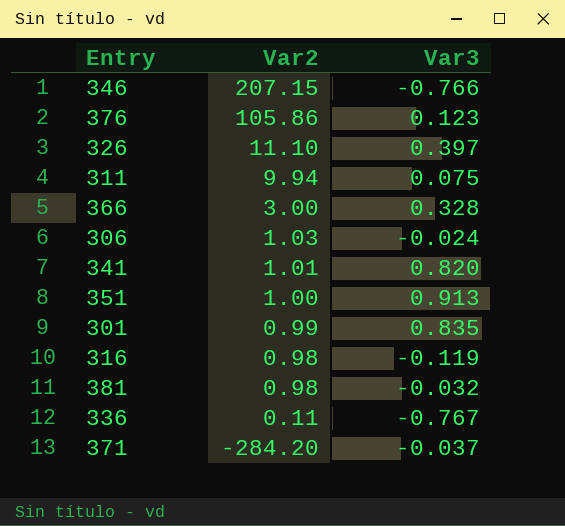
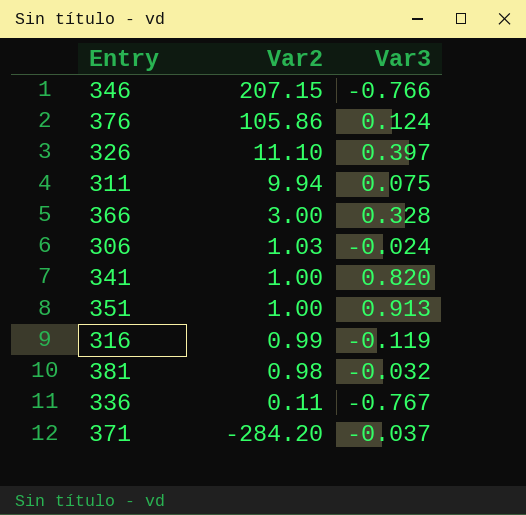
row 301: 0.99 | 0.835 -> none
376 | Var3: 0.123 -> 0.124
341 | Var2: 1.01 -> 1.00
316 | Var2: 0.98 -> 0.99

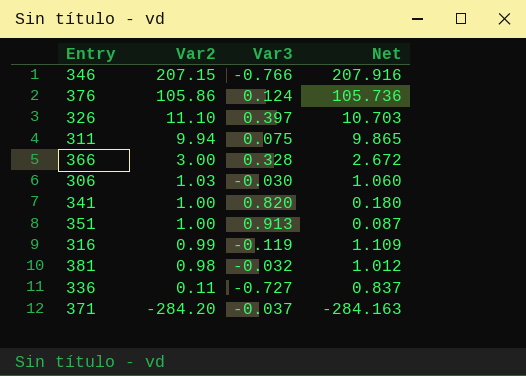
column Net | formula: none -> [Var2] - [Var3]
306 | Var3: -0.024 -> -0.030
336 | Var3: -0.767 -> -0.727

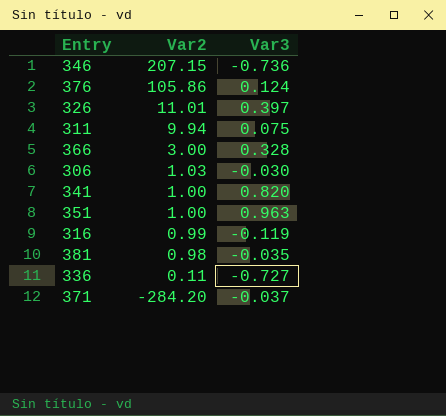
column Net | formula: [Var2] - [Var3] -> none
346 | Var3: -0.766 -> -0.736
326 | Var2: 11.10 -> 11.01
351 | Var3: 0.913 -> 0.963
381 | Var3: -0.032 -> -0.035

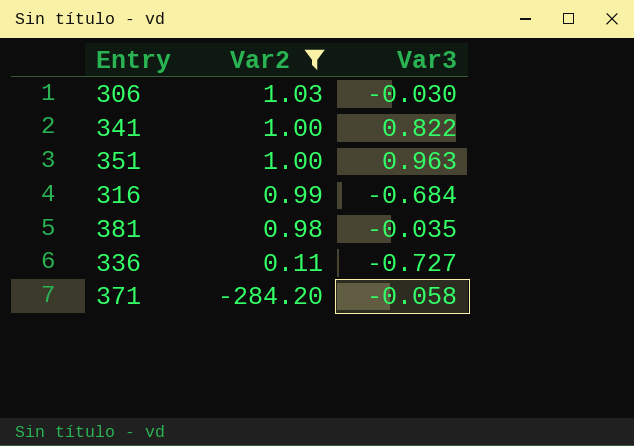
filter: none -> Var2 <= 1.03
341 | Var3: 0.820 -> 0.822
316 | Var3: -0.119 -> -0.684
371 | Var3: -0.037 -> -0.058

